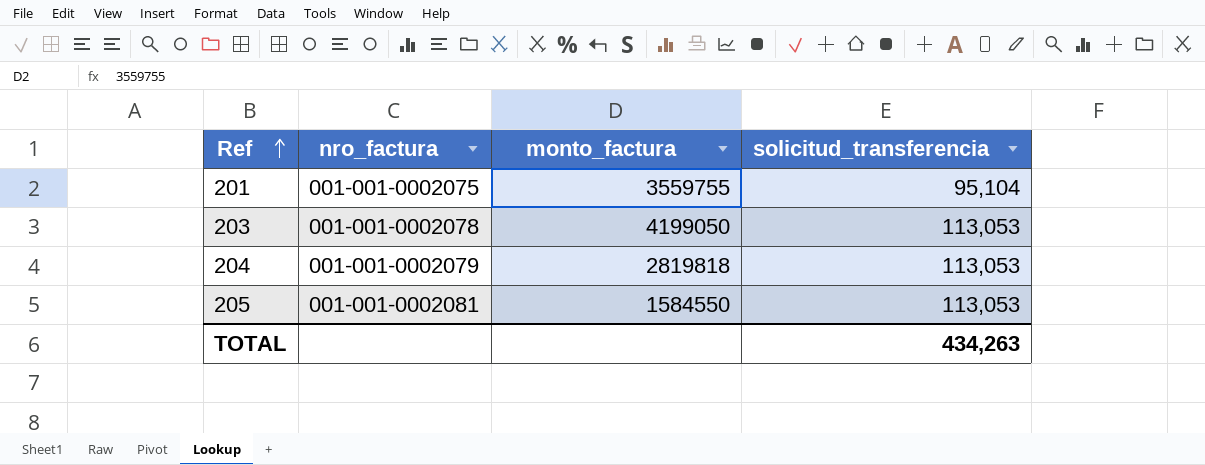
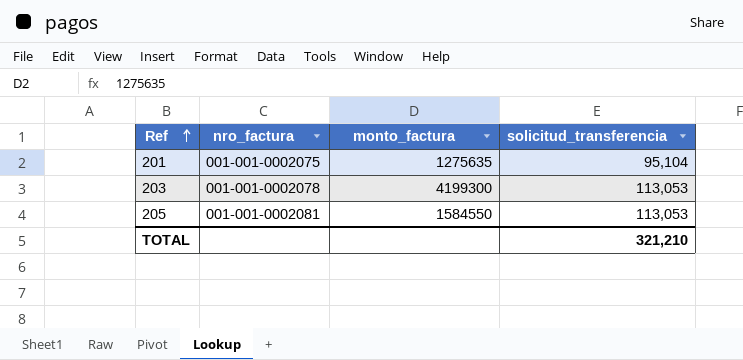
row 204: 001-001-0002079 | 2819818 | 113,053 -> none
201 | monto_factura: 3559755 -> 1275635
203 | monto_factura: 4199050 -> 4199300
TOTAL | solicitud_transferencia: 434,263 -> 321,210

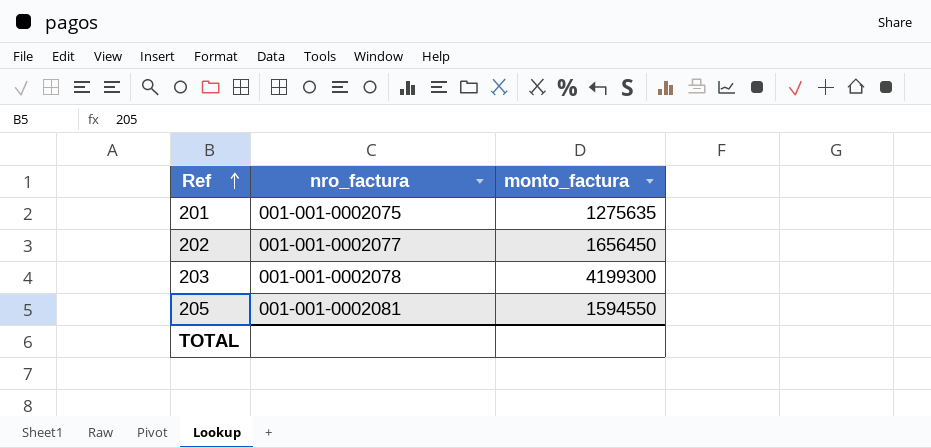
column solicitud_transferencia | position: 4 -> none
row 202: none -> 001-001-0002077 | 1656450
205 | monto_factura: 1584550 -> 1594550

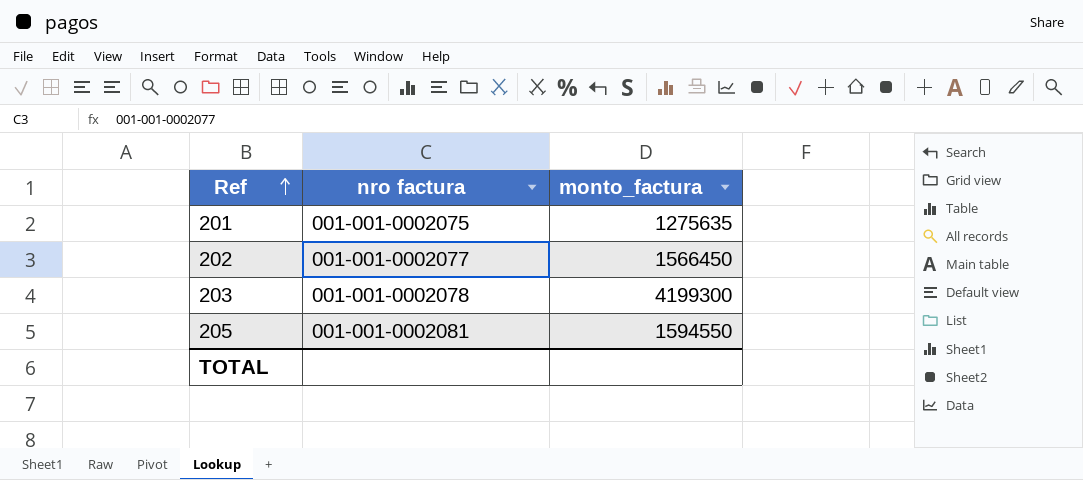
column name: nro_factura -> nro factura
202 | monto_factura: 1656450 -> 1566450

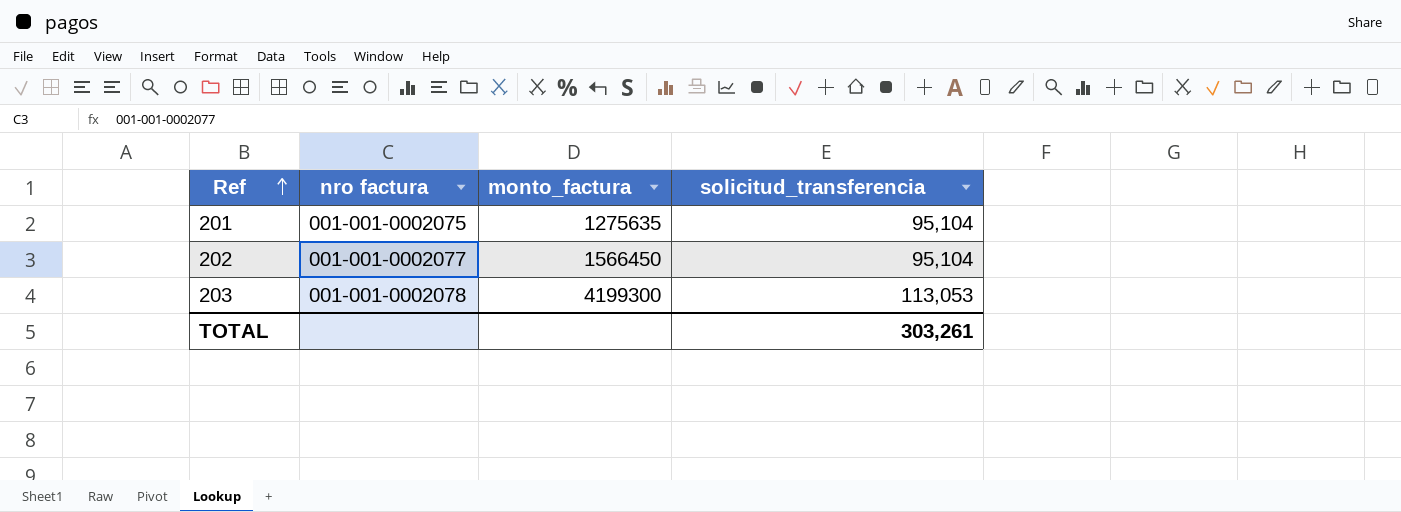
column solicitud_transferencia | position: none -> 4
row 205: 001-001-0002081 | 1594550 -> none

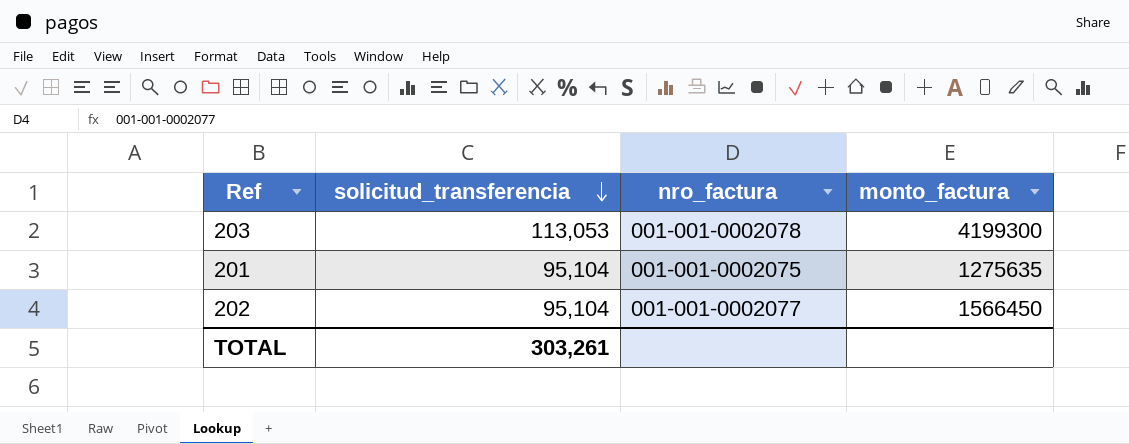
row order: Ref ascending -> solicitud_transferencia descending
column solicitud_transferencia | position: 4 -> 2
column name: nro factura -> nro_factura

